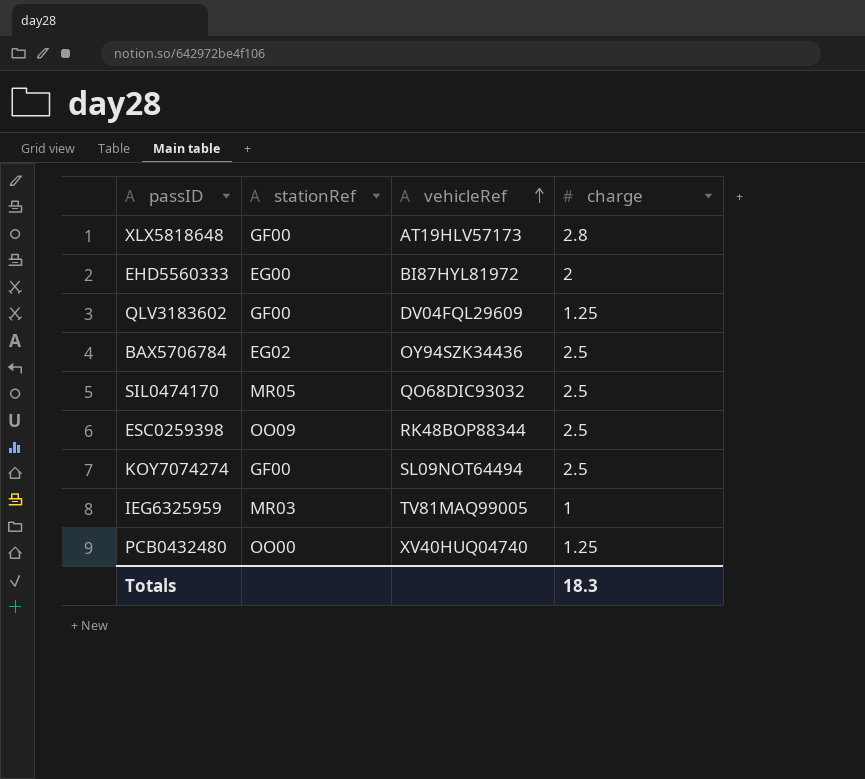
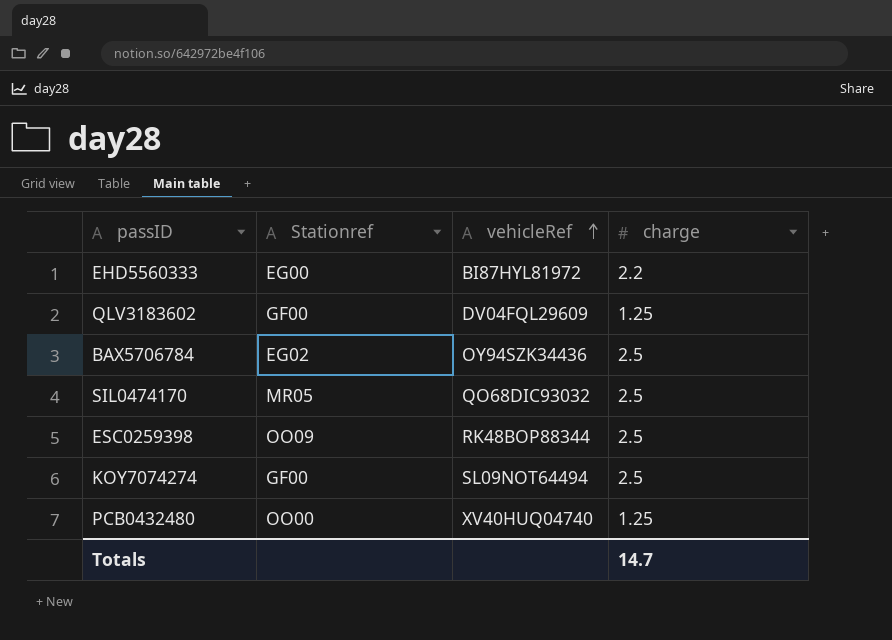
column name: stationRef -> Stationref
row XLX5818648: GF00 | AT19HLV57173 | 2.8 -> none
row IEG6325959: MR03 | TV81MAQ99005 | 1 -> none
EHD5560333 | charge: 2 -> 2.2
Totals | charge: 18.3 -> 14.7

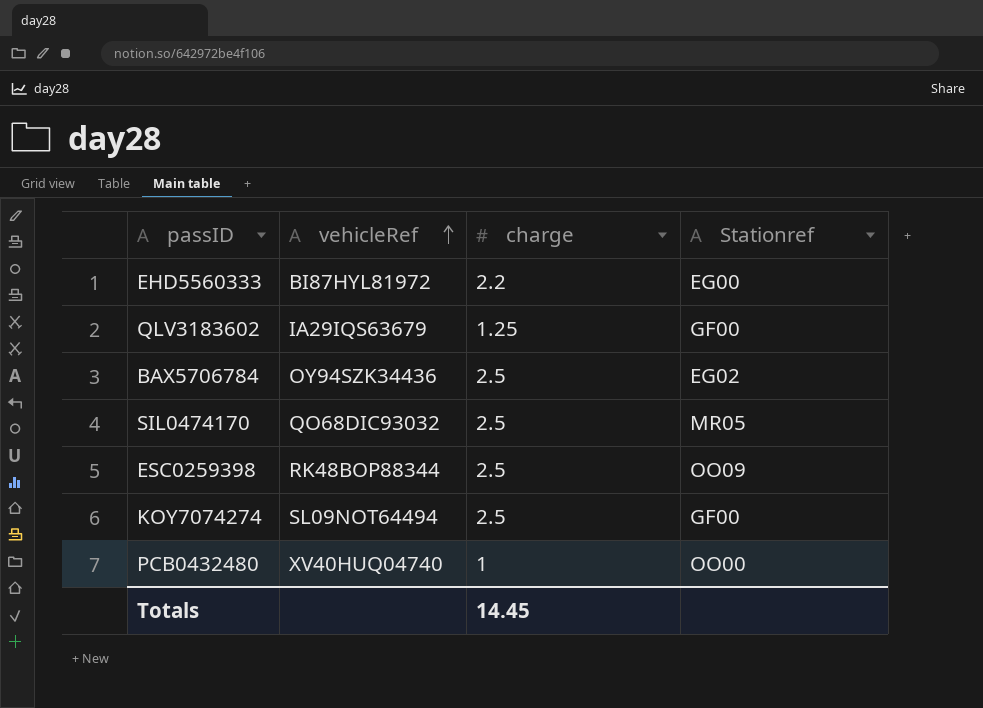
column Stationref | position: 2 -> 4
QLV3183602 | vehicleRef: DV04FQL29609 -> IA29IQS63679
PCB0432480 | charge: 1.25 -> 1
Totals | charge: 14.7 -> 14.45

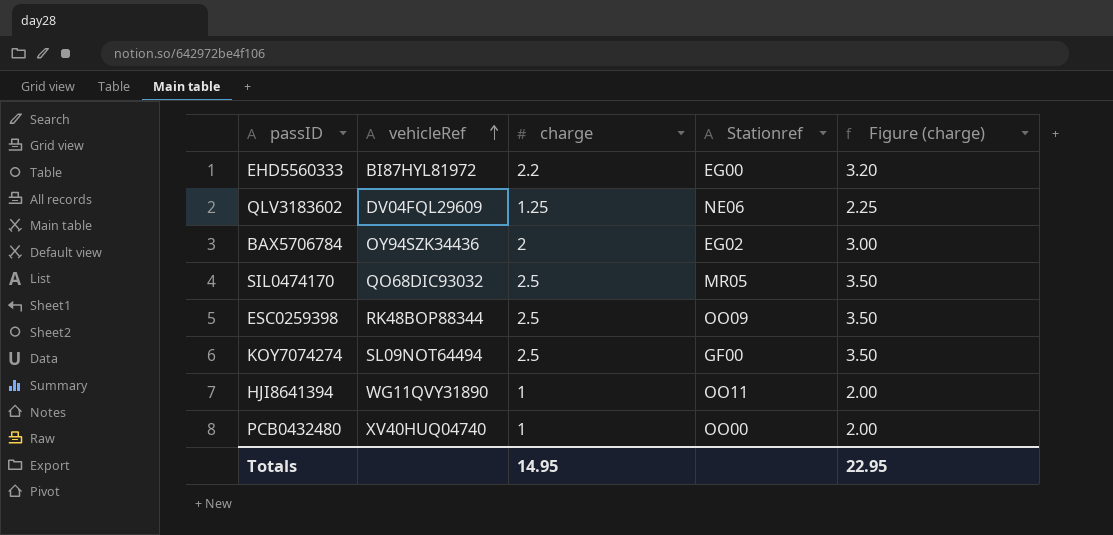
column Figure (charge) | formula: none -> [charge] + 1
QLV3183602 | vehicleRef: IA29IQS63679 -> DV04FQL29609
QLV3183602 | Stationref: GF00 -> NE06
BAX5706784 | charge: 2.5 -> 2
row HJI8641394: none -> WG11QVY31890 | 1 | OO11 | 2.00
Totals | charge: 14.45 -> 14.95

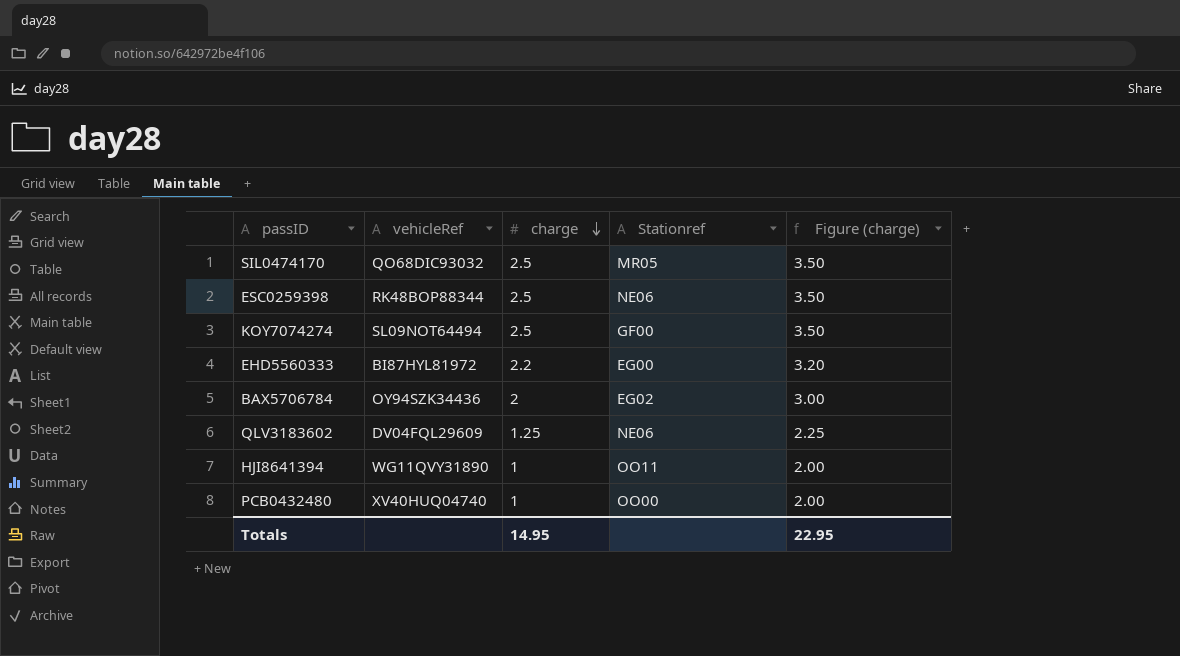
row order: vehicleRef ascending -> charge descending
ESC0259398 | Stationref: OO09 -> NE06

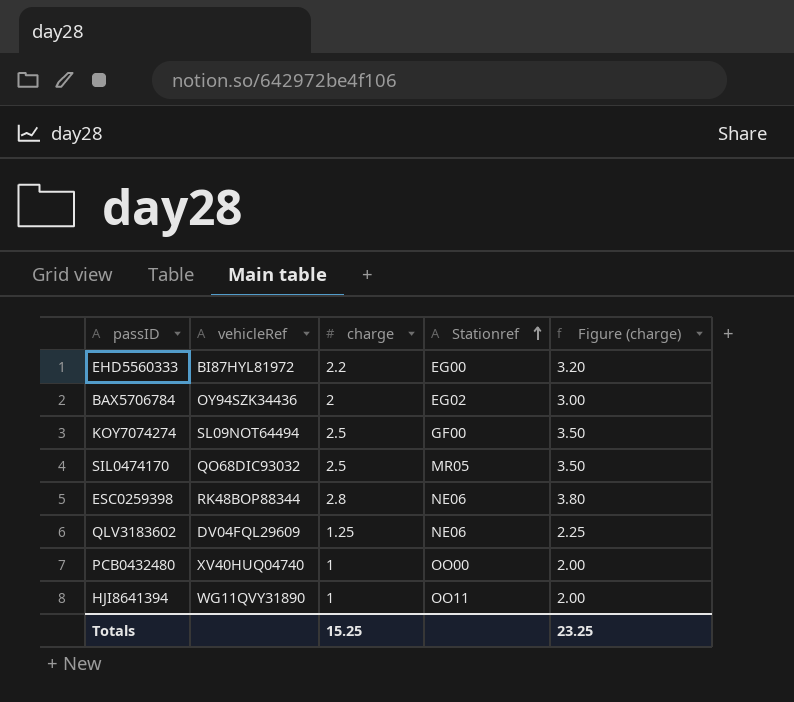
row order: charge descending -> Stationref ascending
ESC0259398 | charge: 2.5 -> 2.8
ESC0259398 | Figure (charge): 3.50 -> 3.80
Totals | charge: 14.95 -> 15.25
Totals | Figure (charge): 22.95 -> 23.25

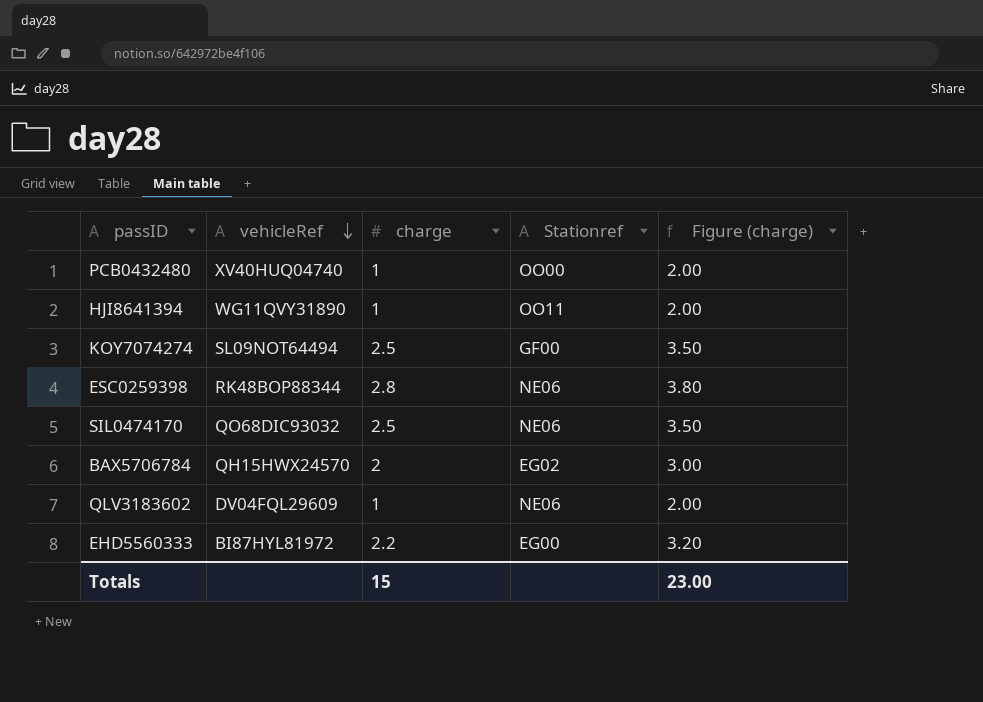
row order: Stationref ascending -> vehicleRef descending
SIL0474170 | Stationref: MR05 -> NE06
BAX5706784 | vehicleRef: OY94SZK34436 -> QH15HWX24570
QLV3183602 | charge: 1.25 -> 1
QLV3183602 | Figure (charge): 2.25 -> 2.00
Totals | charge: 15.25 -> 15
Totals | Figure (charge): 23.25 -> 23.00

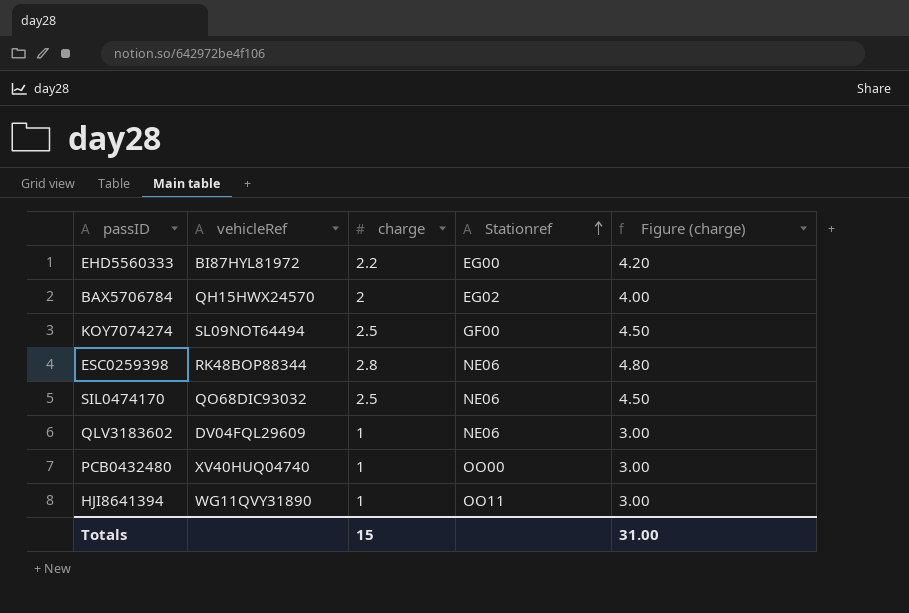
row order: vehicleRef descending -> Stationref ascending
column Figure (charge) | formula: [charge] + 1 -> [charge] + 2
Totals | Figure (charge): 23.00 -> 31.00

